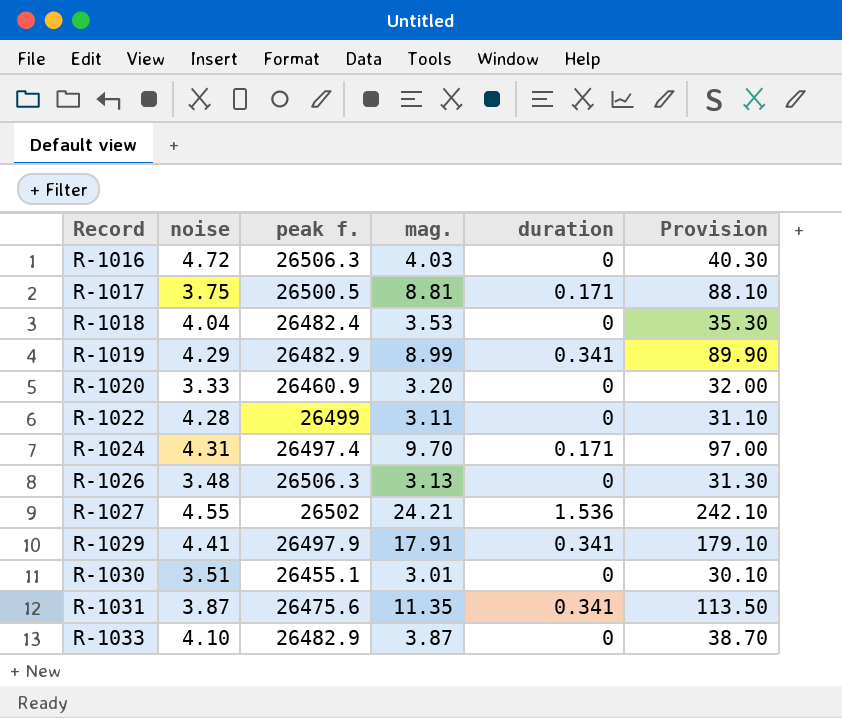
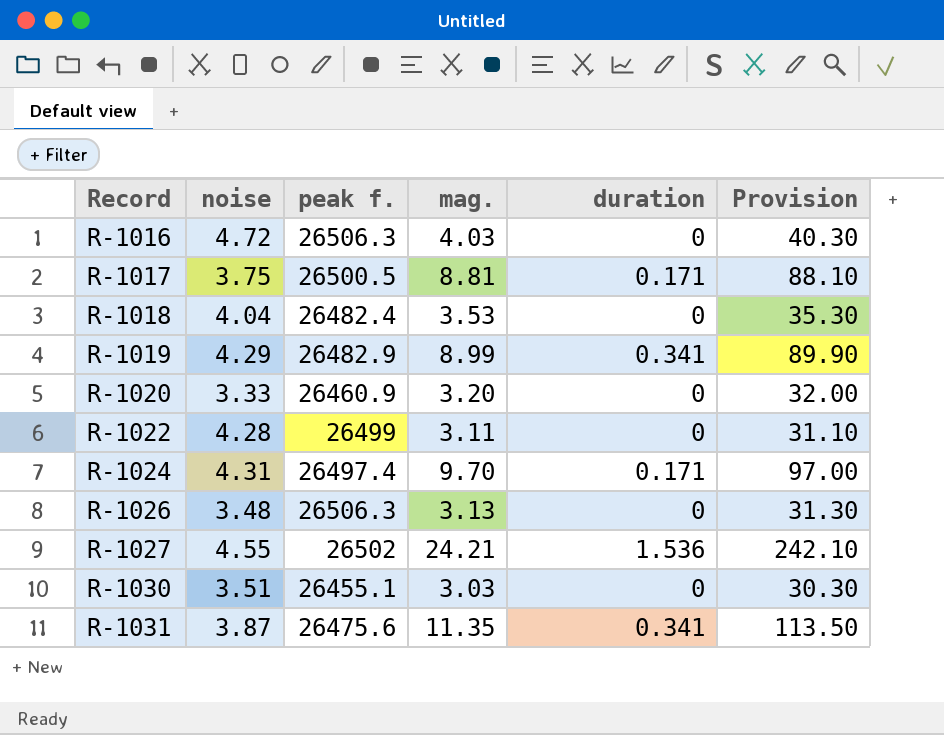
row R-1029: 4.41 | 26497.9 | 17.91 | 0.341 | 179.10 -> none
row R-1033: 4.10 | 26482.9 | 3.87 | 0 | 38.70 -> none
R-1030 | mag.: 3.01 -> 3.03
R-1030 | Provision: 30.10 -> 30.30

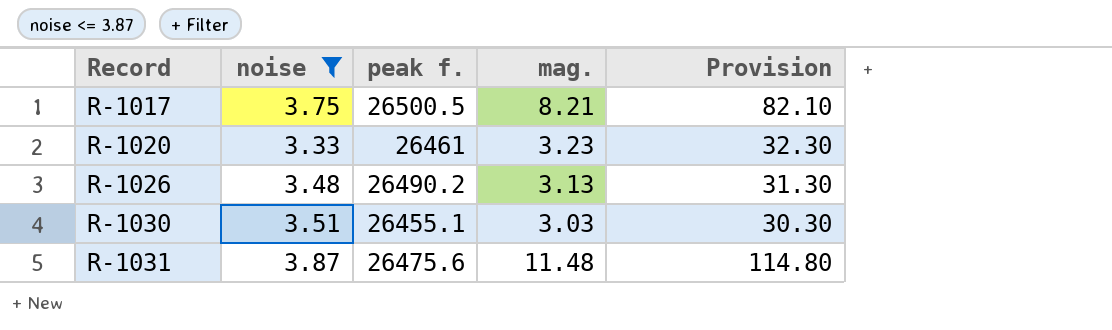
filter: none -> noise <= 3.87
column duration | position: 5 -> none
R-1017 | mag.: 8.81 -> 8.21
R-1017 | Provision: 88.10 -> 82.10
R-1020 | peak f.: 26460.9 -> 26461
R-1020 | mag.: 3.20 -> 3.23
R-1020 | Provision: 32.00 -> 32.30
R-1026 | peak f.: 26506.3 -> 26490.2
R-1031 | mag.: 11.35 -> 11.48
R-1031 | Provision: 113.50 -> 114.80

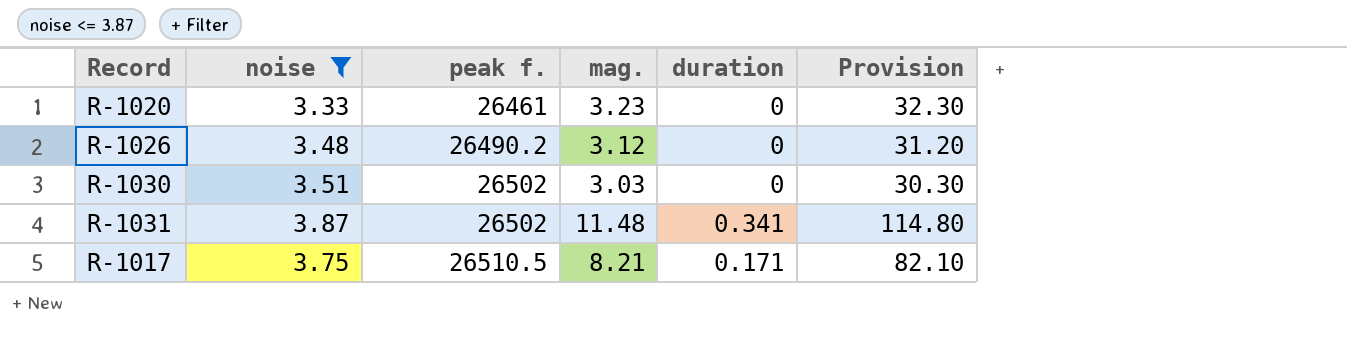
row order: Record ascending -> peak f. ascending
column duration | position: none -> 5
R-1026 | mag.: 3.13 -> 3.12
R-1026 | Provision: 31.30 -> 31.20
R-1030 | peak f.: 26455.1 -> 26502
R-1031 | peak f.: 26475.6 -> 26502
R-1017 | peak f.: 26500.5 -> 26510.5

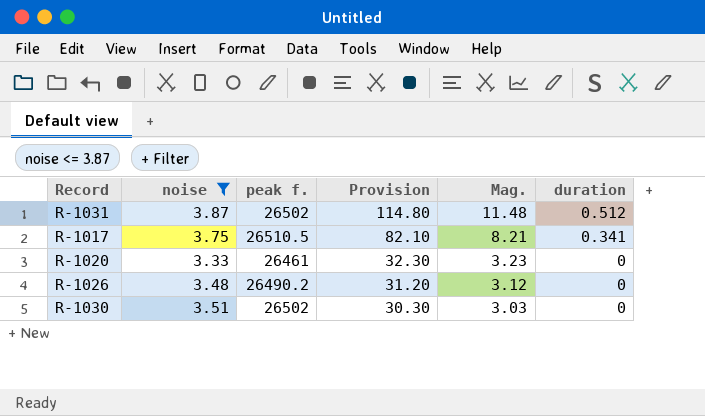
row order: peak f. ascending -> Provision descending
column Provision | position: 6 -> 4
column name: mag. -> Mag.
R-1031 | duration: 0.341 -> 0.512
R-1017 | duration: 0.171 -> 0.341

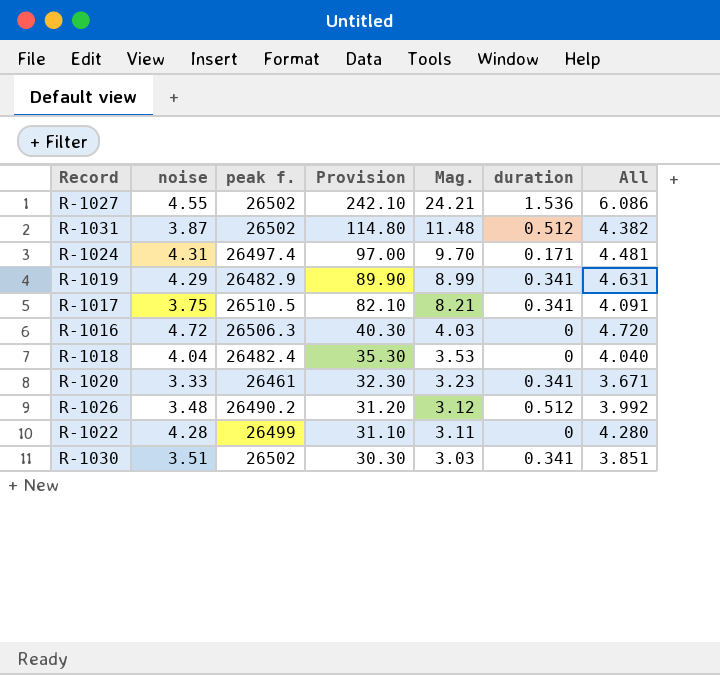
filter: noise <= 3.87 -> none
column All | formula: none -> [noise] + [duration]
R-1020 | duration: 0 -> 0.341
R-1026 | duration: 0 -> 0.512
R-1030 | duration: 0 -> 0.341

